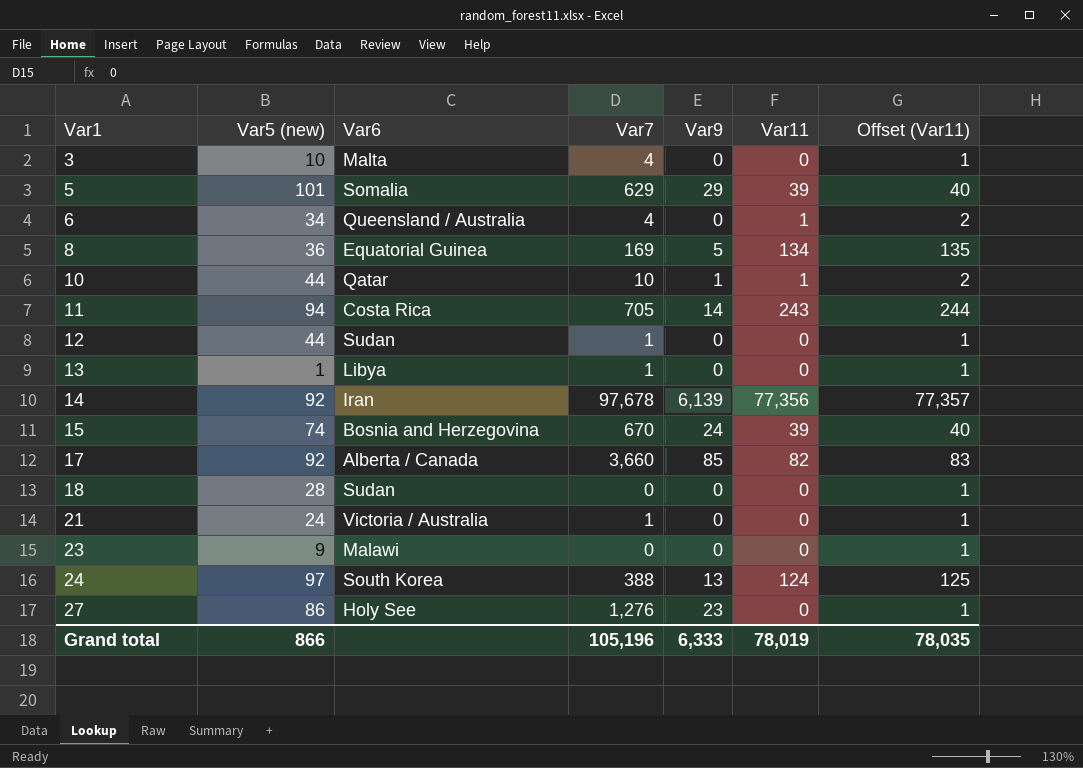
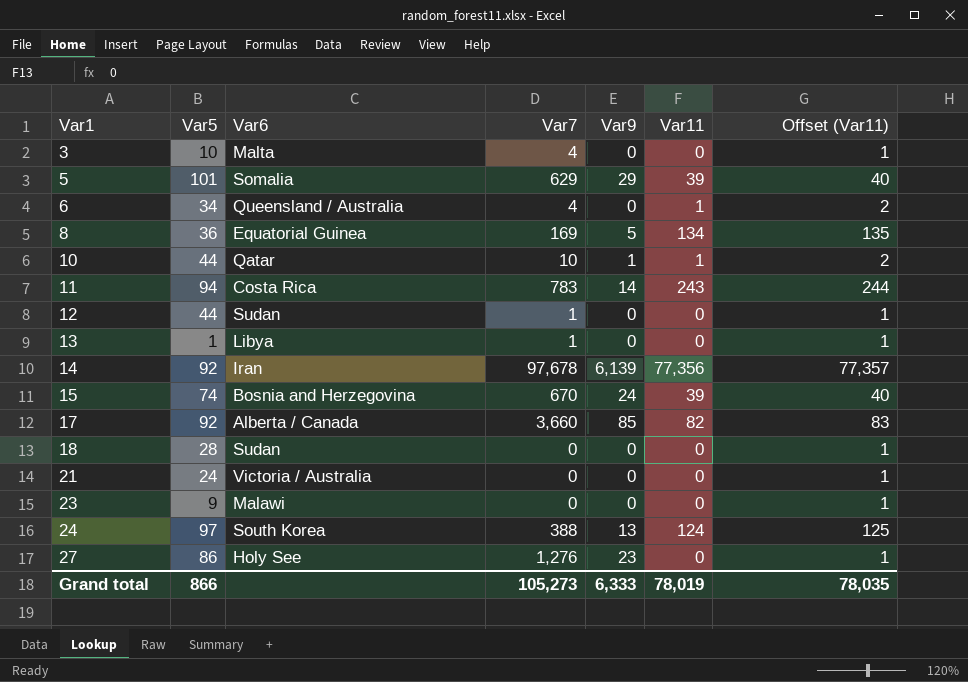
column name: Var5 (new) -> Var5
11 | Var7: 705 -> 783
21 | Var7: 1 -> 0
Grand total | Var7: 105,196 -> 105,273

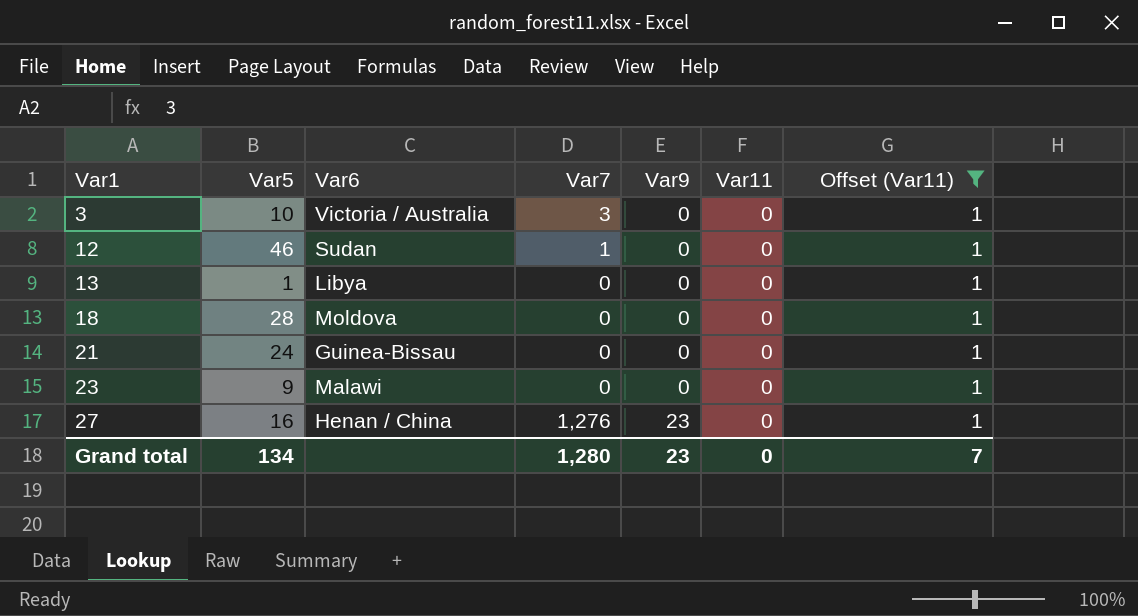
filter: none -> Offset (Var11) = 1
3 | Var6: Malta -> Victoria / Australia
3 | Var7: 4 -> 3
12 | Var5: 44 -> 46
13 | Var7: 1 -> 0
18 | Var6: Sudan -> Moldova
21 | Var6: Victoria / Australia -> Guinea-Bissau
27 | Var5: 86 -> 16
27 | Var6: Holy See -> Henan / China
Grand total | Var5: 866 -> 134
Grand total | Var7: 105,273 -> 1,280
Grand total | Var9: 6,333 -> 23
Grand total | Var11: 78,019 -> 0
Grand total | Offset (Var11): 78,035 -> 7

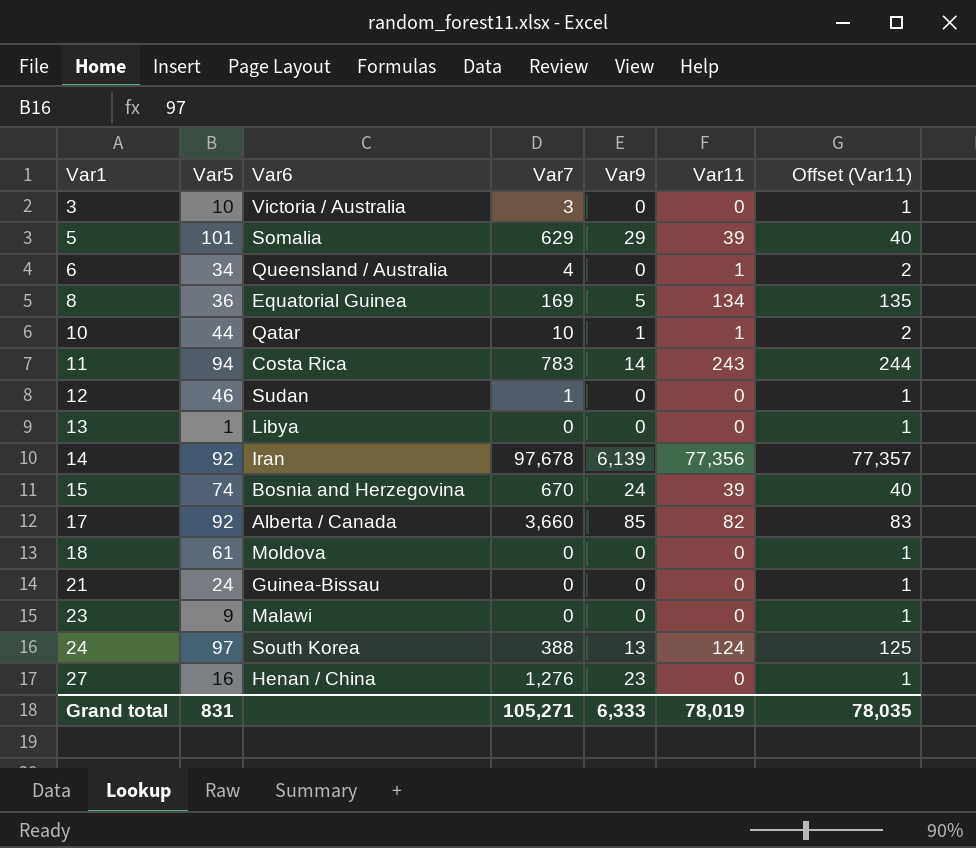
filter: Offset (Var11) = 1 -> none
18 | Var5: 28 -> 61
Grand total | Var5: 134 -> 831
Grand total | Var7: 1,280 -> 105,271
Grand total | Var9: 23 -> 6,333
Grand total | Var11: 0 -> 78,019
Grand total | Offset (Var11): 7 -> 78,035

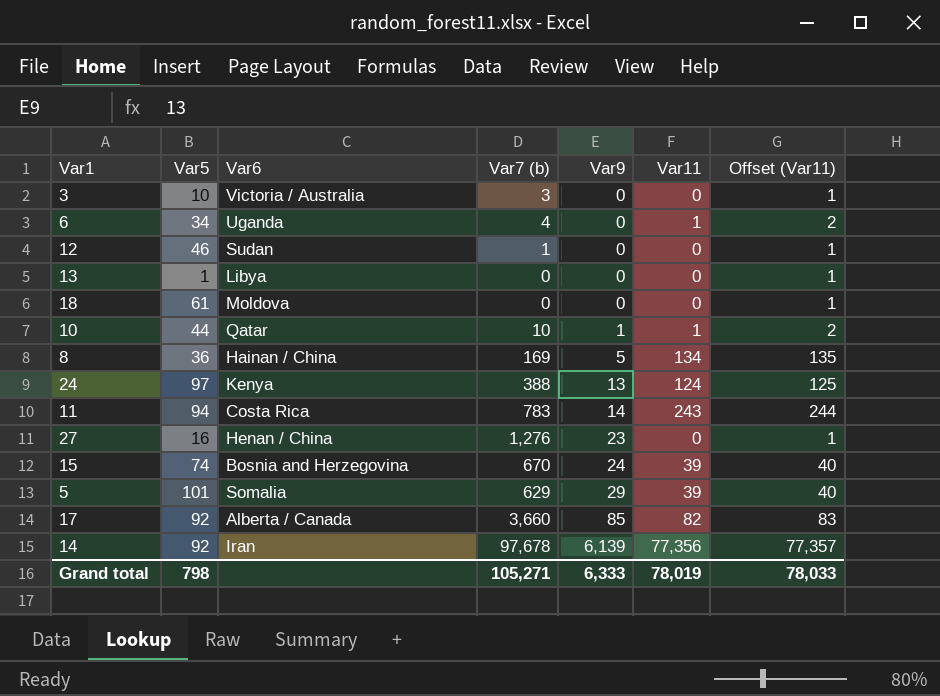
row order: Var1 ascending -> Var9 ascending
column name: Var7 -> Var7 (b)
row 21: 24 | Guinea-Bissau | 0 | 0 | 0 | 1 -> none
row 23: 9 | Malawi | 0 | 0 | 0 | 1 -> none
6 | Var6: Queensland / Australia -> Uganda
8 | Var6: Equatorial Guinea -> Hainan / China
24 | Var6: South Korea -> Kenya
Grand total | Var5: 831 -> 798
Grand total | Offset (Var11): 78,035 -> 78,033

